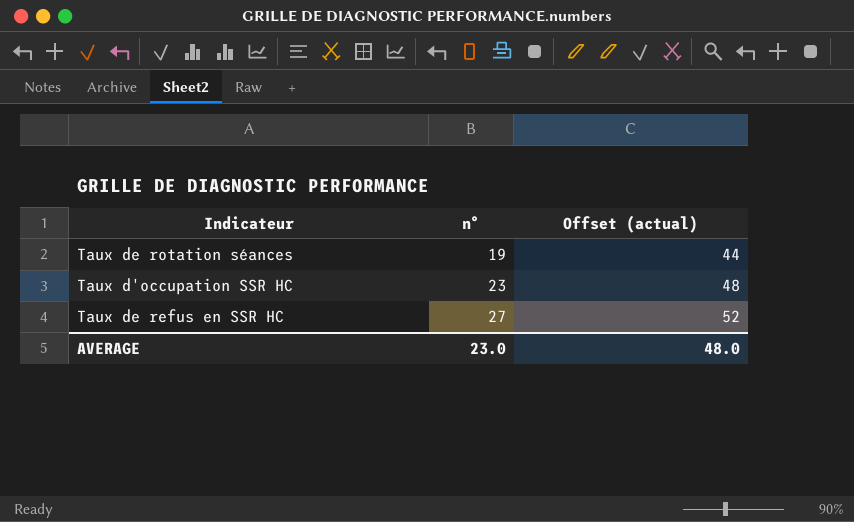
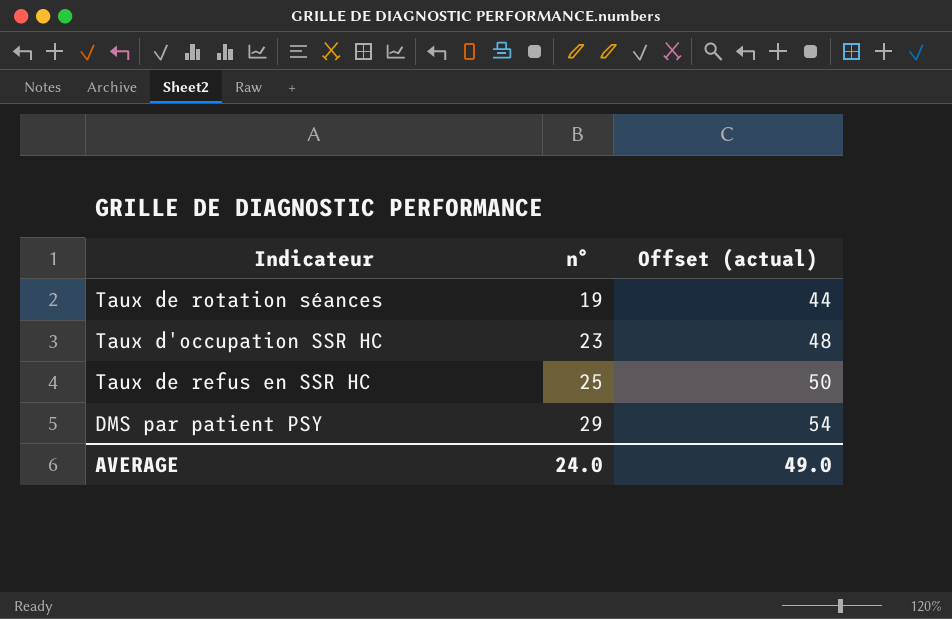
Taux de refus en SSR HC | n°: 27 -> 25
Taux de refus en SSR HC | Offset (actual): 52 -> 50
row DMS par patient PSY: none -> 29 | 54
AVERAGE | n°: 23.0 -> 24.0
AVERAGE | Offset (actual): 48.0 -> 49.0

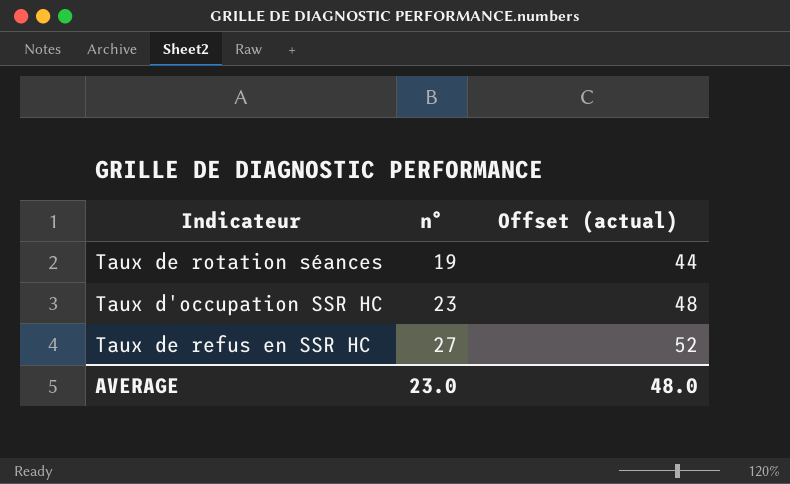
row DMS par patient PSY: 29 | 54 -> none
Taux de refus en SSR HC | n°: 25 -> 27
Taux de refus en SSR HC | Offset (actual): 50 -> 52
AVERAGE | n°: 24.0 -> 23.0
AVERAGE | Offset (actual): 49.0 -> 48.0

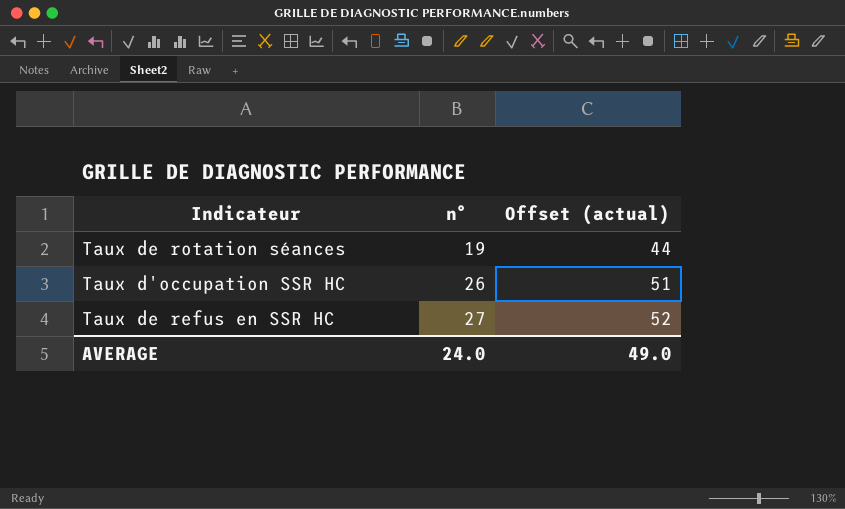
Taux d'occupation SSR HC | n°: 23 -> 26
Taux d'occupation SSR HC | Offset (actual): 48 -> 51
AVERAGE | n°: 23.0 -> 24.0
AVERAGE | Offset (actual): 48.0 -> 49.0

